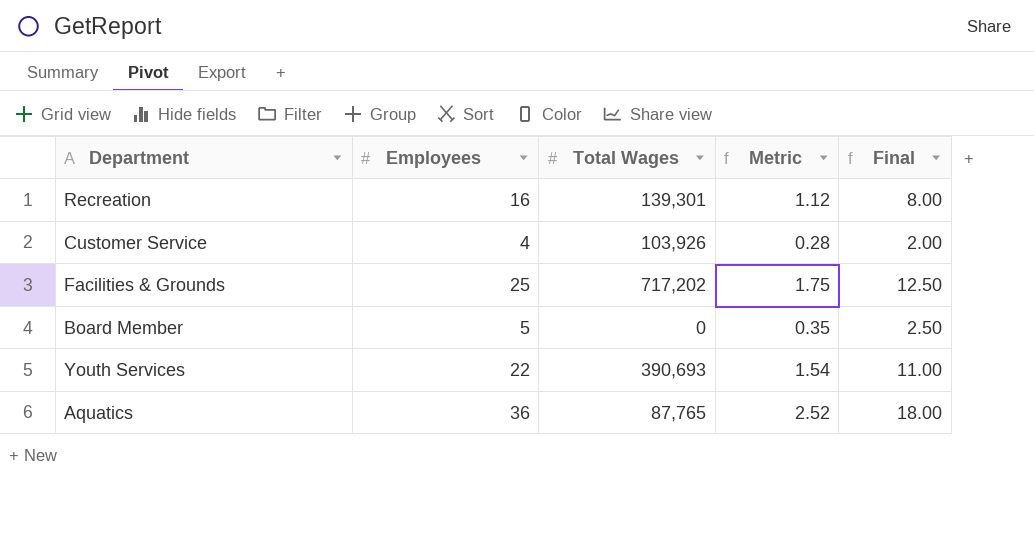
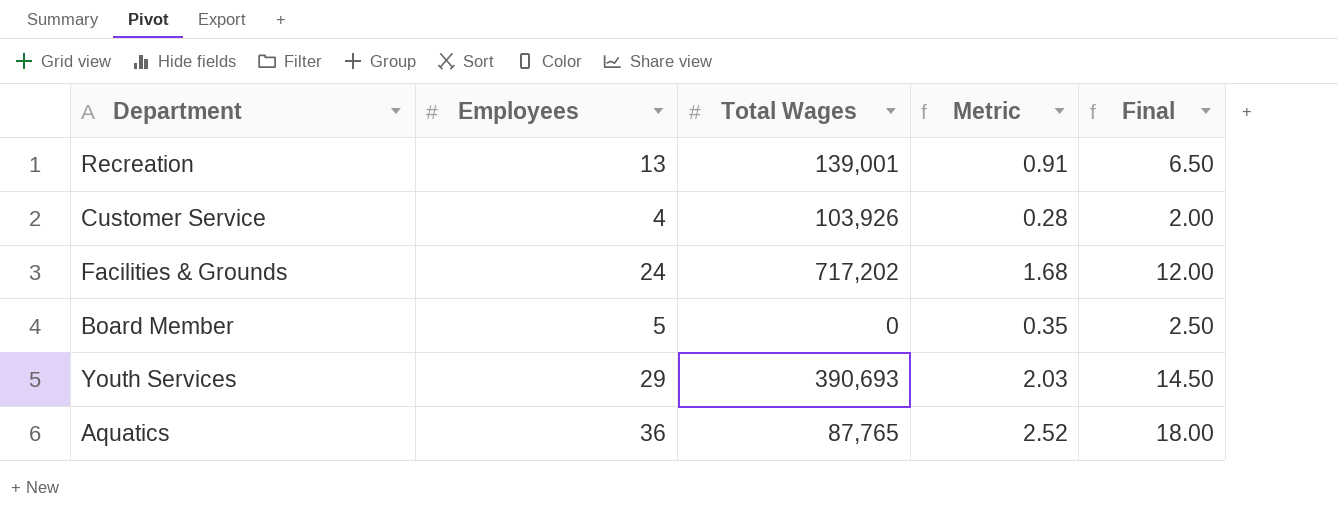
Recreation | Employees: 16 -> 13
Recreation | Total Wages: 139,301 -> 139,001
Recreation | Metric: 1.12 -> 0.91
Recreation | Final: 8.00 -> 6.50
Facilities & Grounds | Employees: 25 -> 24
Facilities & Grounds | Metric: 1.75 -> 1.68
Facilities & Grounds | Final: 12.50 -> 12.00
Youth Services | Employees: 22 -> 29
Youth Services | Metric: 1.54 -> 2.03
Youth Services | Final: 11.00 -> 14.50

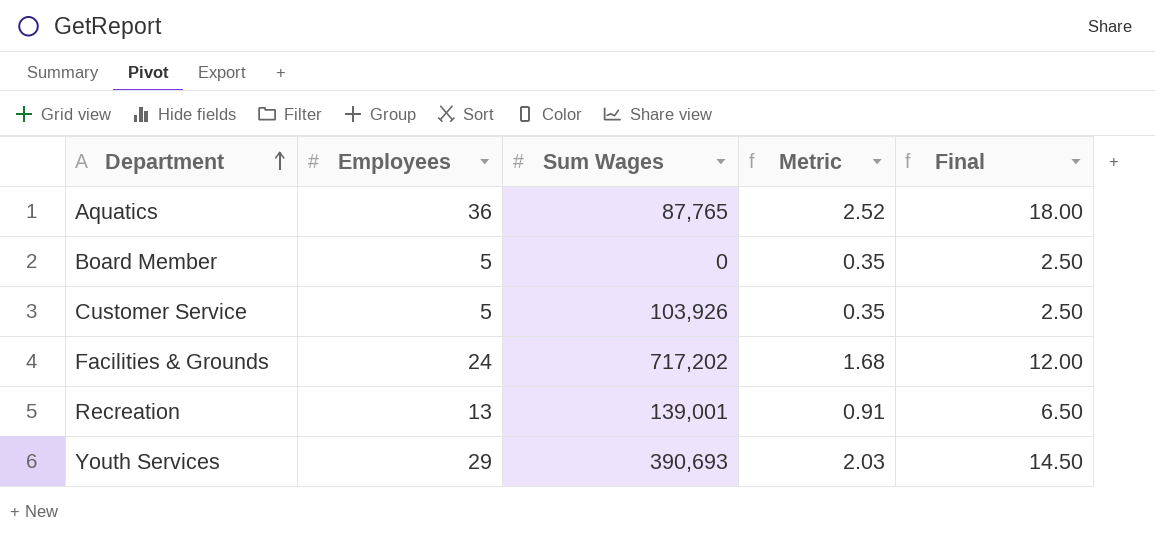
row order: none -> Department ascending
column name: Total Wages -> Sum Wages
Customer Service | Employees: 4 -> 5
Customer Service | Metric: 0.28 -> 0.35
Customer Service | Final: 2.00 -> 2.50

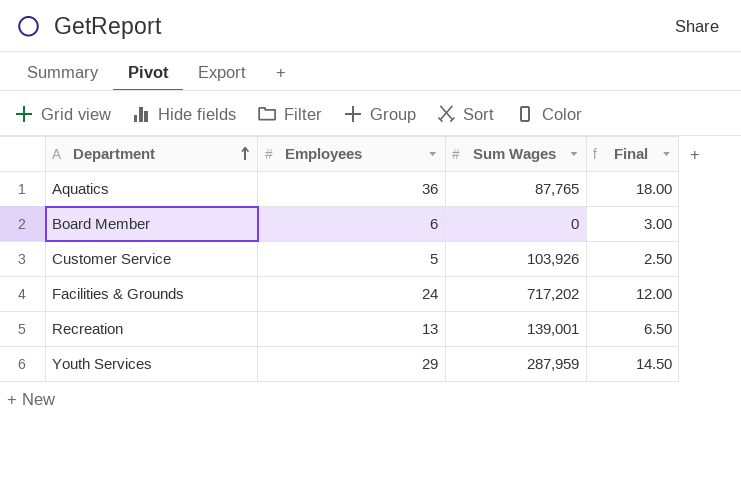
column Metric | formula: [Employees] * 0.07 -> none
Board Member | Employees: 5 -> 6
Board Member | Final: 2.50 -> 3.00
Youth Services | Sum Wages: 390,693 -> 287,959

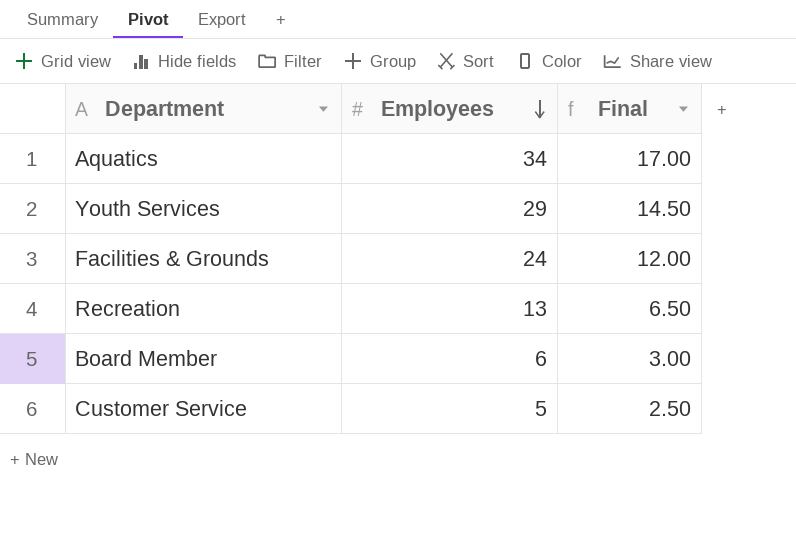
row order: Department ascending -> Employees descending
column Sum Wages | position: 3 -> none
Aquatics | Employees: 36 -> 34
Aquatics | Final: 18.00 -> 17.00

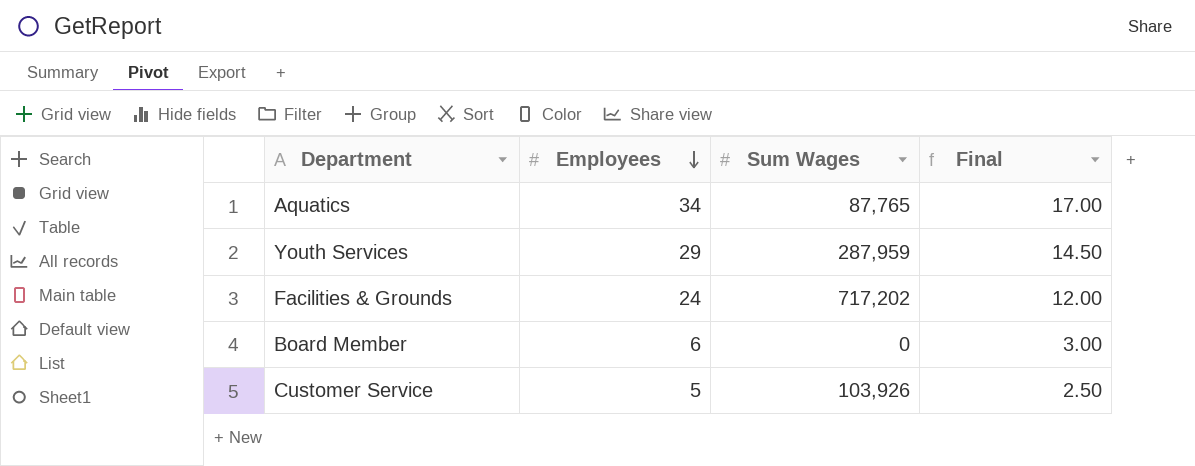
column Sum Wages | position: none -> 3
row Recreation: 13 | 6.50 -> none

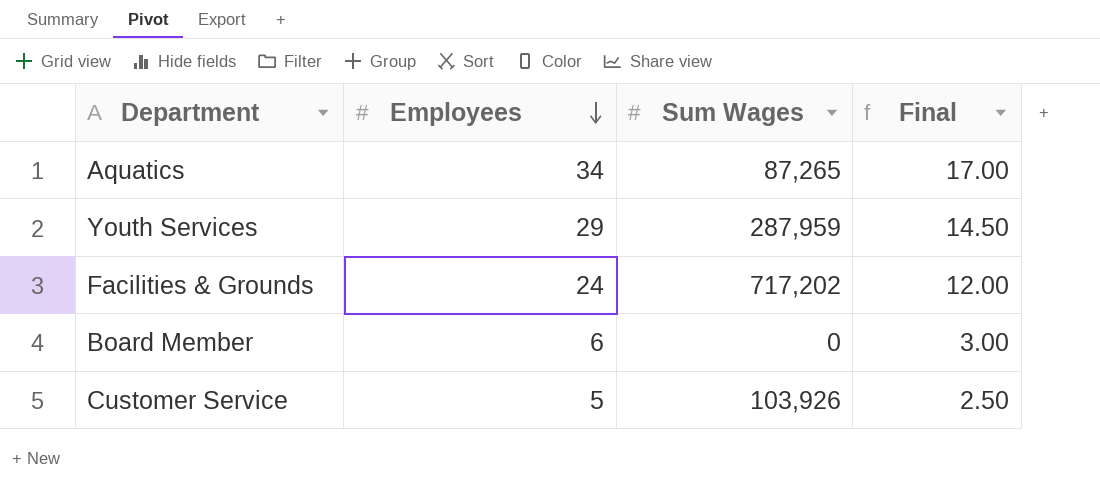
Aquatics | Sum Wages: 87,765 -> 87,265

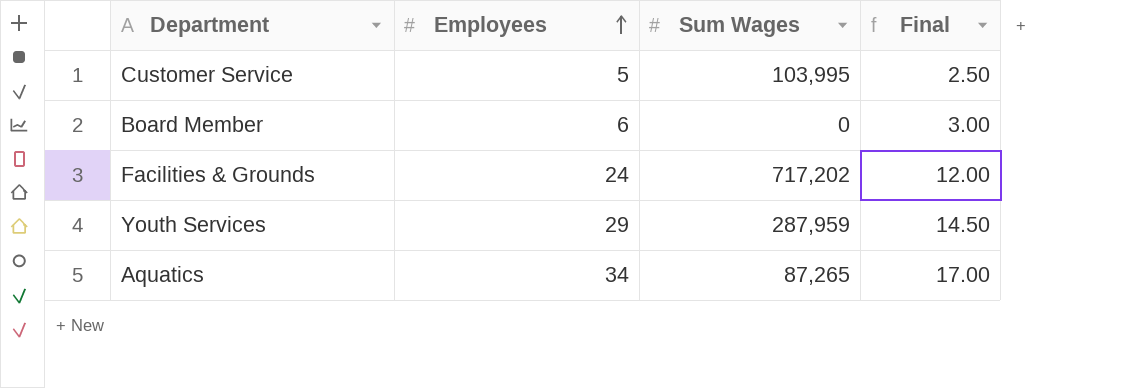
row order: Employees descending -> Employees ascending
Customer Service | Sum Wages: 103,926 -> 103,995

